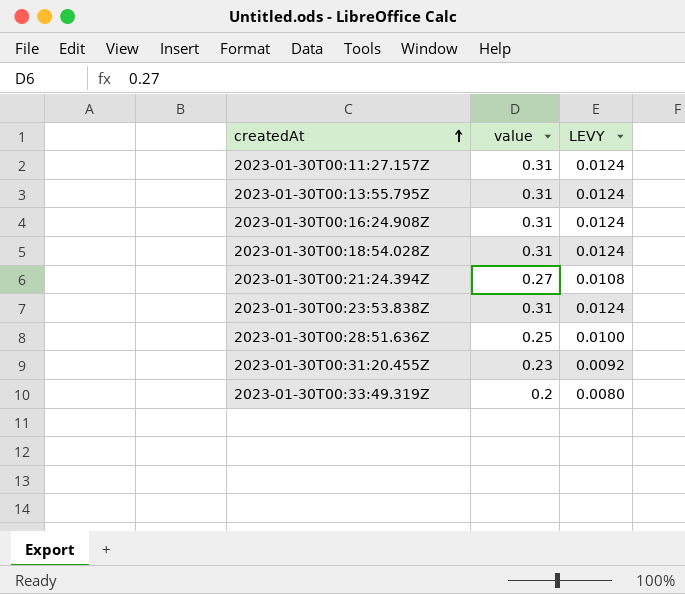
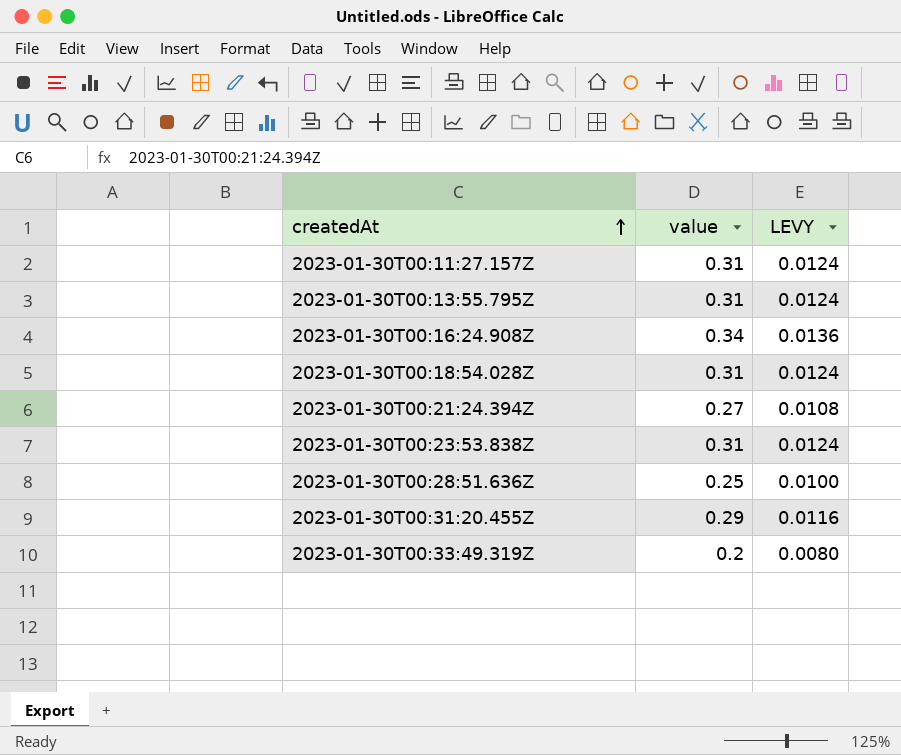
2023-01-30T00:16:24.908Z | value: 0.31 -> 0.34
2023-01-30T00:16:24.908Z | LEVY: 0.0124 -> 0.0136
2023-01-30T00:31:20.455Z | value: 0.23 -> 0.29
2023-01-30T00:31:20.455Z | LEVY: 0.0092 -> 0.0116

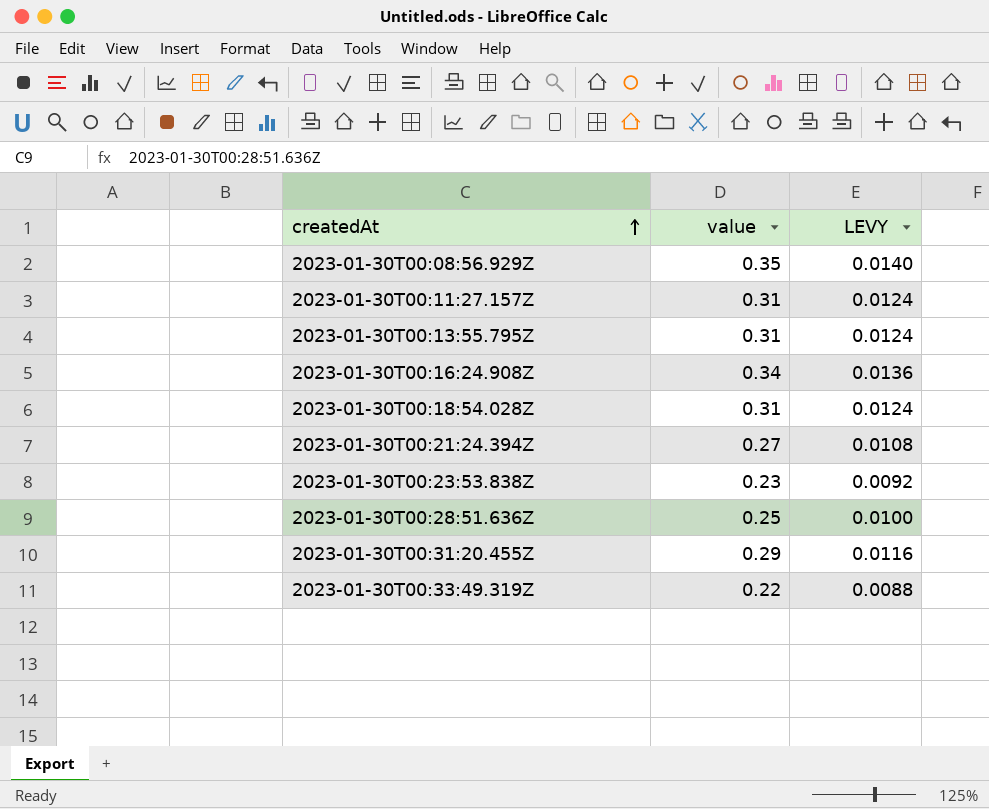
row 2023-01-30T00:08:56.929Z: none -> 0.35 | 0.0140
2023-01-30T00:23:53.838Z | value: 0.31 -> 0.23
2023-01-30T00:23:53.838Z | LEVY: 0.0124 -> 0.0092
2023-01-30T00:33:49.319Z | value: 0.2 -> 0.22
2023-01-30T00:33:49.319Z | LEVY: 0.0080 -> 0.0088

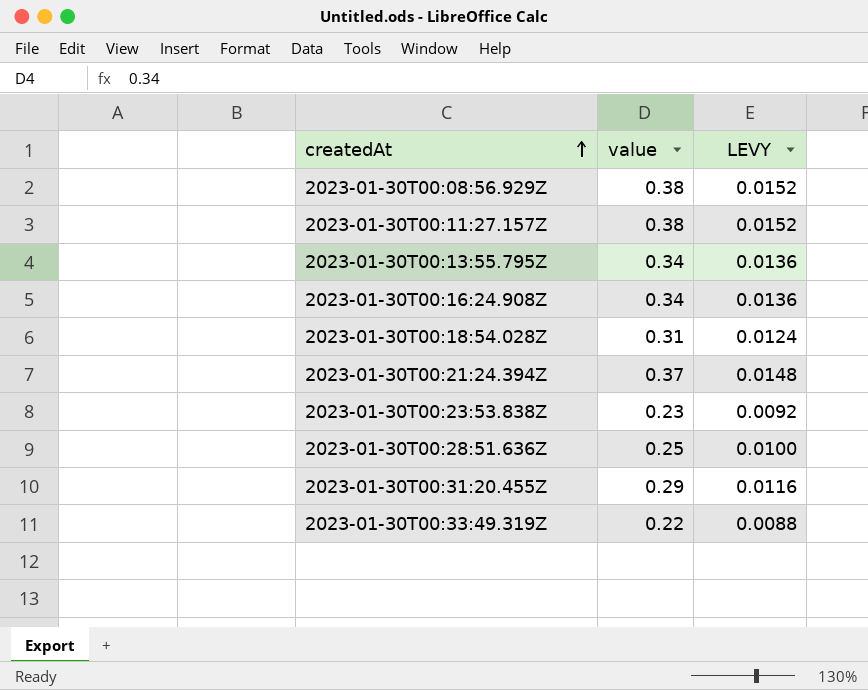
2023-01-30T00:08:56.929Z | value: 0.35 -> 0.38
2023-01-30T00:08:56.929Z | LEVY: 0.0140 -> 0.0152
2023-01-30T00:11:27.157Z | value: 0.31 -> 0.38
2023-01-30T00:11:27.157Z | LEVY: 0.0124 -> 0.0152
2023-01-30T00:13:55.795Z | value: 0.31 -> 0.34
2023-01-30T00:13:55.795Z | LEVY: 0.0124 -> 0.0136
2023-01-30T00:21:24.394Z | value: 0.27 -> 0.37
2023-01-30T00:21:24.394Z | LEVY: 0.0108 -> 0.0148

